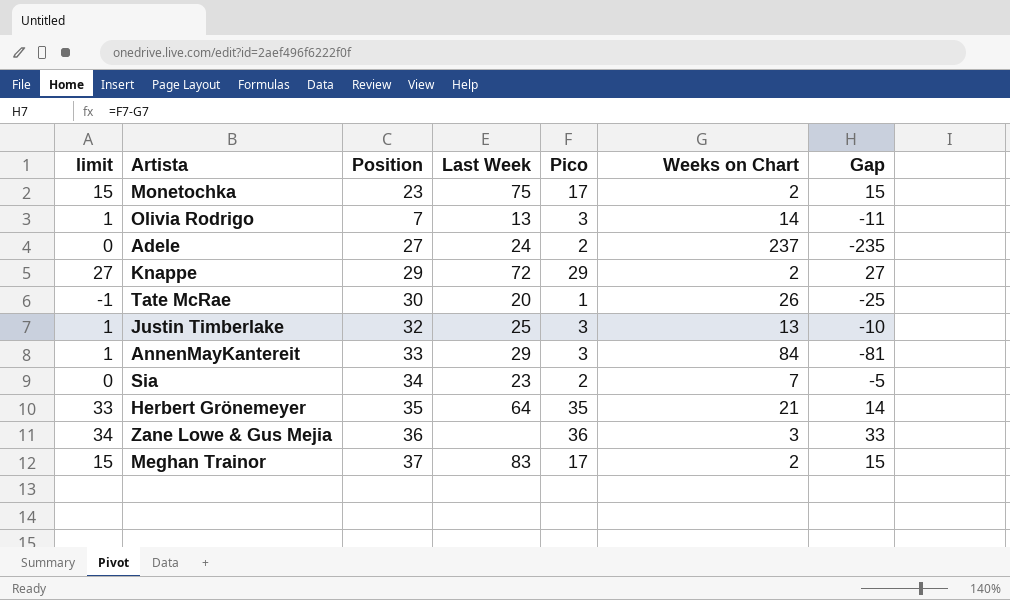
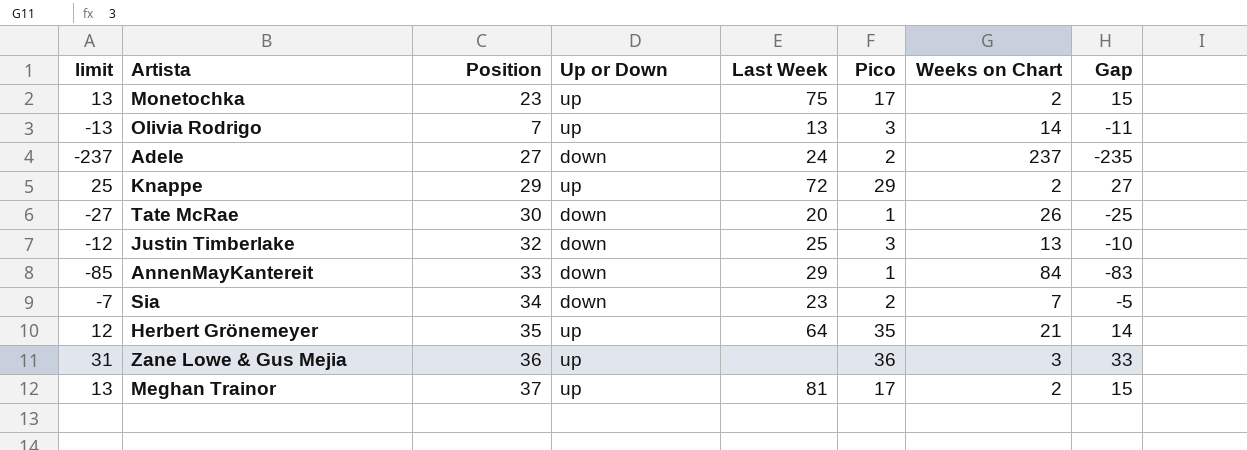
column limit | formula: [Pico] - 2 -> [Gap] - 2
column Up or Down | position: none -> 4
AnnenMayKantereit | Pico: 3 -> 1
AnnenMayKantereit | Gap: -81 -> -83
Meghan Trainor | Last Week: 83 -> 81

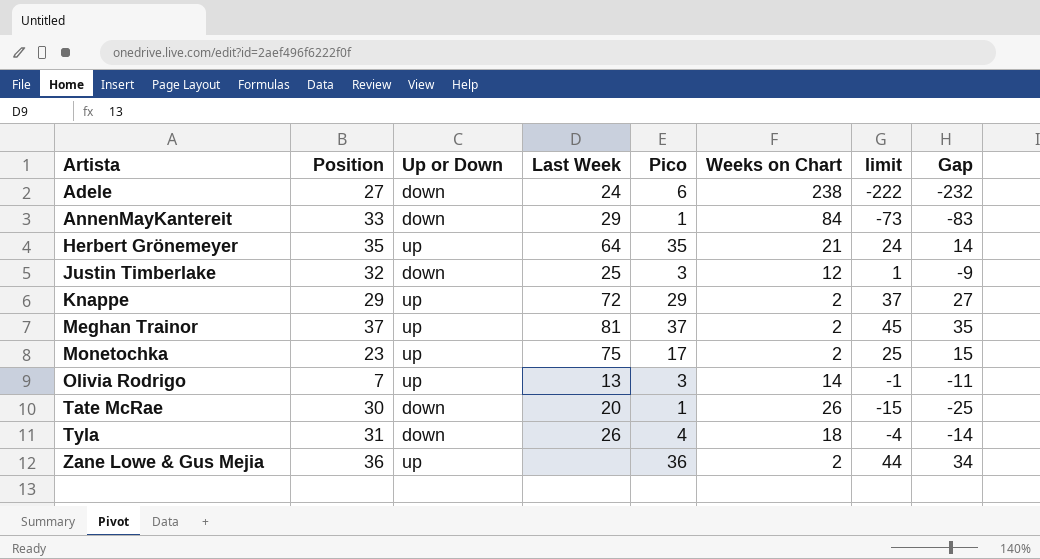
row order: none -> Artista ascending
column limit | formula: [Gap] - 2 -> [Gap] + 10
column limit | position: 1 -> 7
row Sia: -7 | 34 | down | 23 | 2 | 7 | -5 -> none
Adele | Pico: 2 -> 6
Adele | Weeks on Chart: 237 -> 238
Adele | Gap: -235 -> -232
Justin Timberlake | Weeks on Chart: 13 -> 12
Justin Timberlake | Gap: -10 -> -9
Meghan Trainor | Pico: 17 -> 37
Meghan Trainor | Gap: 15 -> 35
row Tyla: none -> 31 | down | 26 | 4 | 18 | -4 | -14
Zane Lowe & Gus Mejia | Weeks on Chart: 3 -> 2
Zane Lowe & Gus Mejia | Gap: 33 -> 34

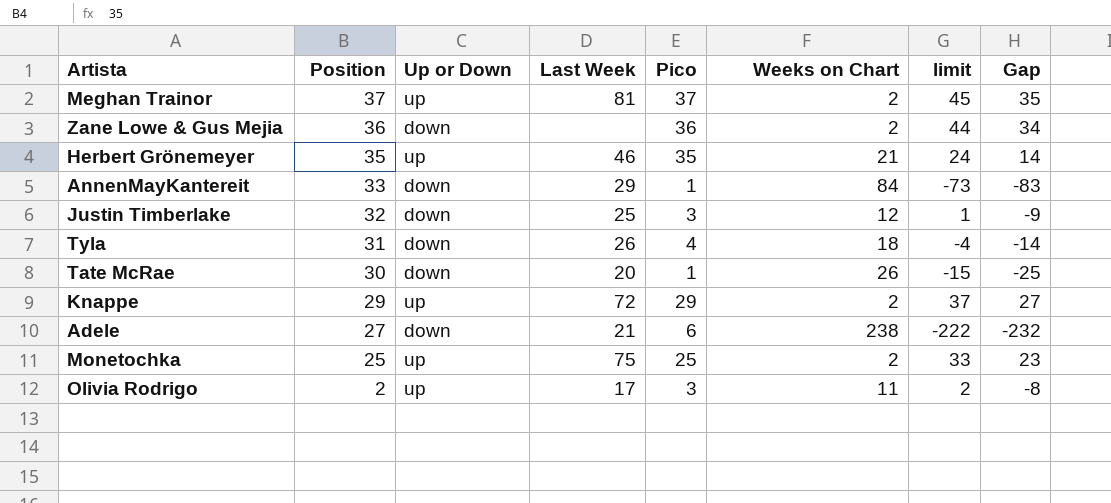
row order: Artista ascending -> Position descending
Zane Lowe & Gus Mejia | Up or Down: up -> down
Herbert Grönemeyer | Last Week: 64 -> 46
Adele | Last Week: 24 -> 21
Monetochka | Position: 23 -> 25
Monetochka | Pico: 17 -> 25
Monetochka | limit: 25 -> 33
Monetochka | Gap: 15 -> 23
Olivia Rodrigo | Position: 7 -> 2
Olivia Rodrigo | Last Week: 13 -> 17
Olivia Rodrigo | Weeks on Chart: 14 -> 11
Olivia Rodrigo | limit: -1 -> 2
Olivia Rodrigo | Gap: -11 -> -8

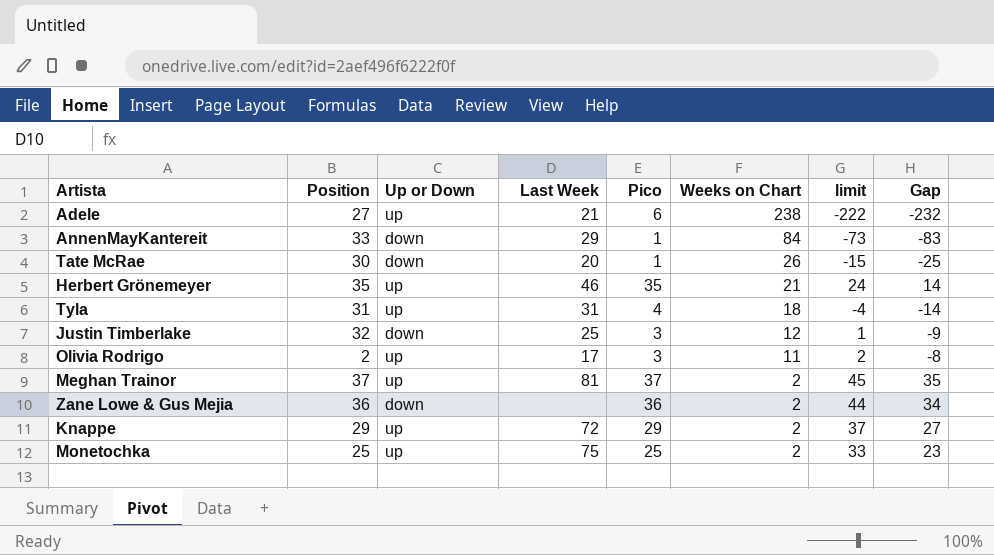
row order: Position descending -> Weeks on Chart descending
Adele | Up or Down: down -> up
Tyla | Up or Down: down -> up
Tyla | Last Week: 26 -> 31

